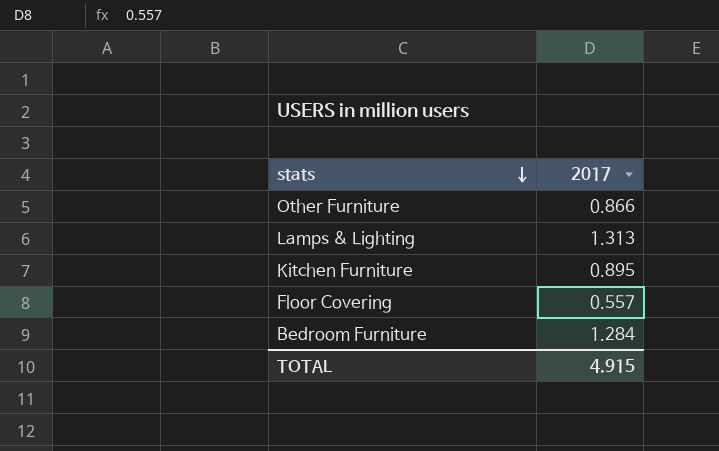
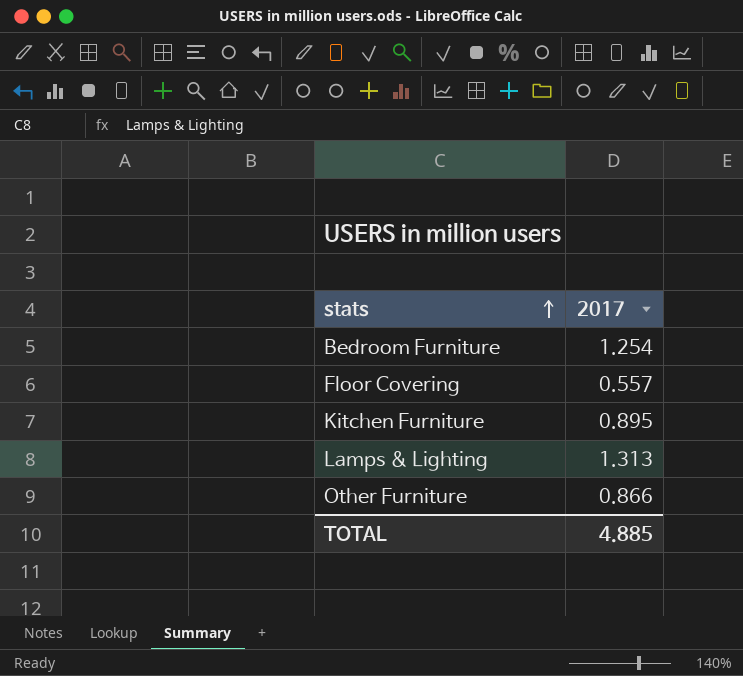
row order: stats descending -> stats ascending
Bedroom Furniture | 2017: 1.284 -> 1.254
TOTAL | 2017: 4.915 -> 4.885

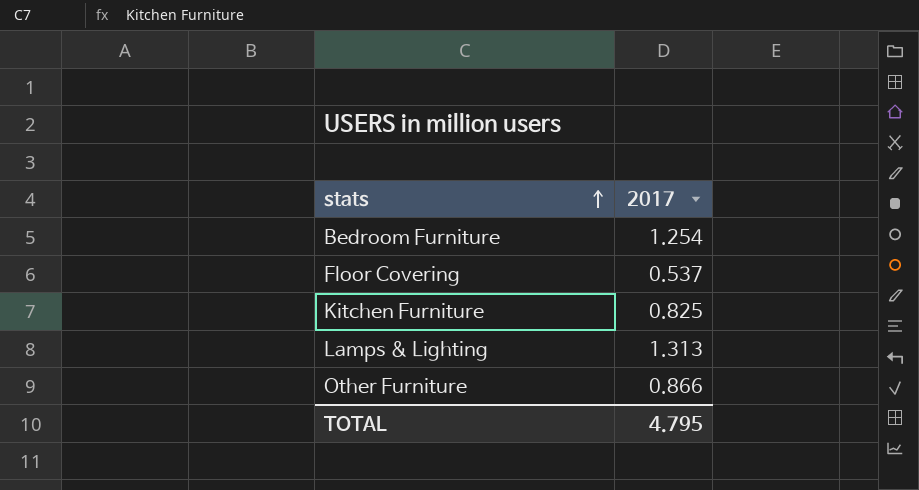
Floor Covering | 2017: 0.557 -> 0.537
Kitchen Furniture | 2017: 0.895 -> 0.825
TOTAL | 2017: 4.885 -> 4.795

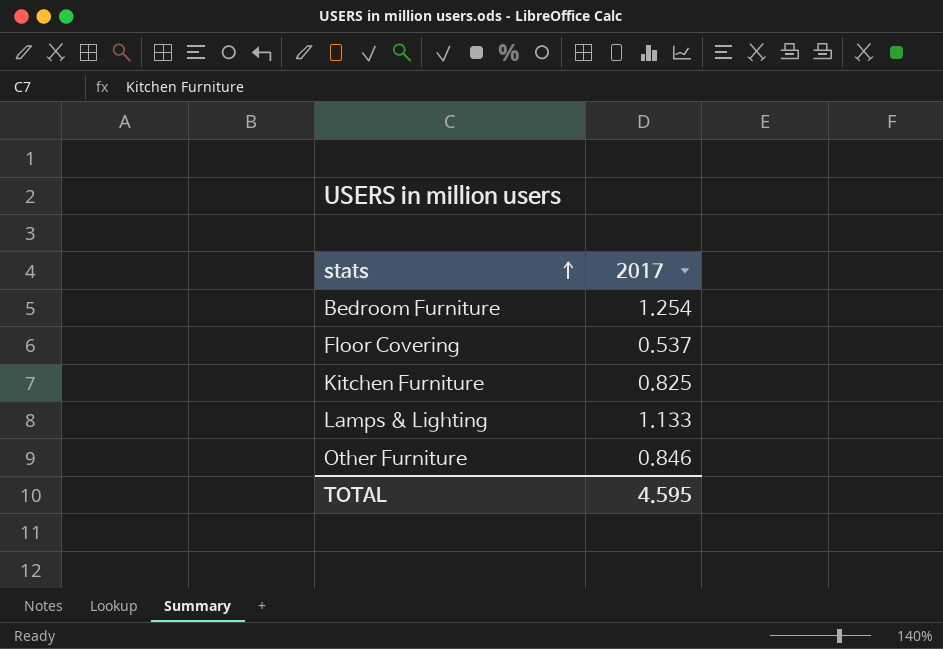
Lamps & Lighting | 2017: 1.313 -> 1.133
Other Furniture | 2017: 0.866 -> 0.846
TOTAL | 2017: 4.795 -> 4.595

